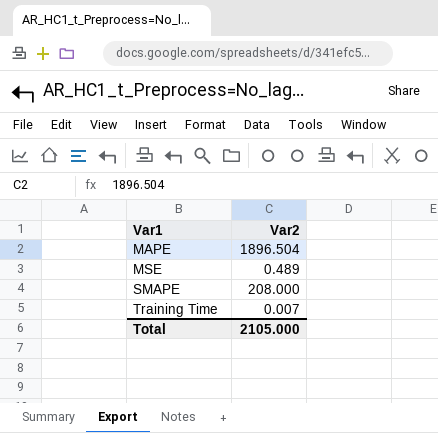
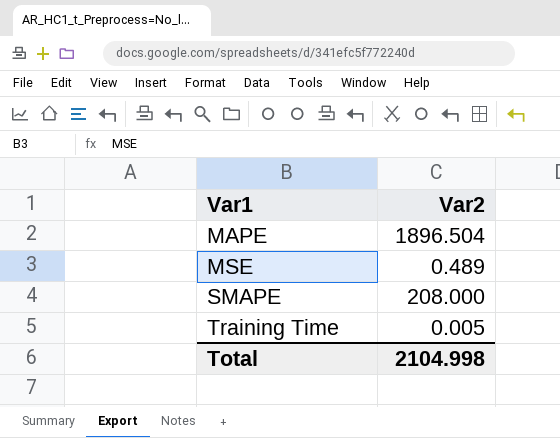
Training Time | Var2: 0.007 -> 0.005
Total | Var2: 2105.000 -> 2104.998

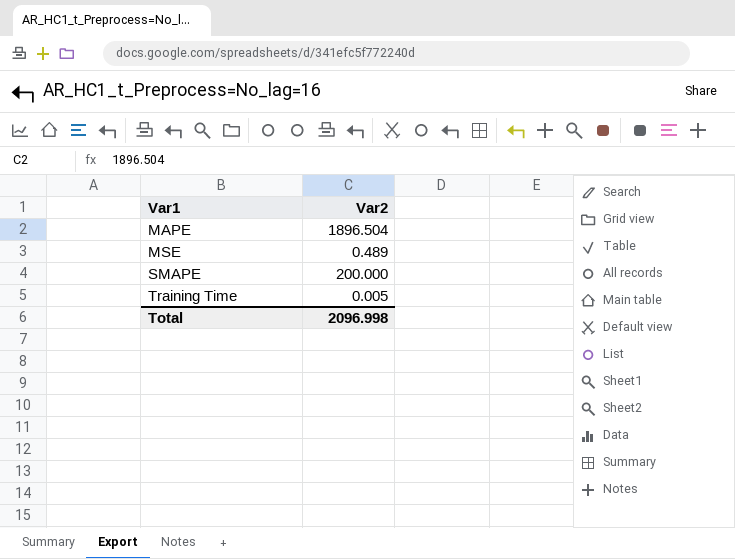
SMAPE | Var2: 208.000 -> 200.000
Total | Var2: 2104.998 -> 2096.998

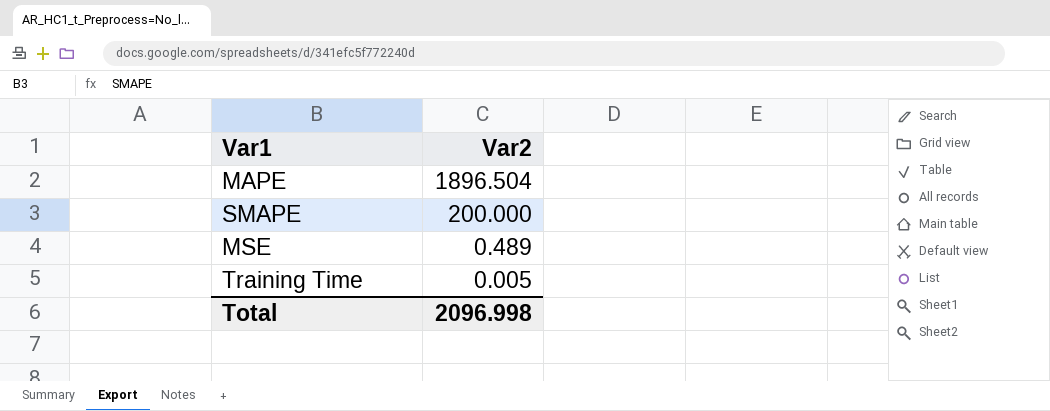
row order: Var1 ascending -> Var2 descending

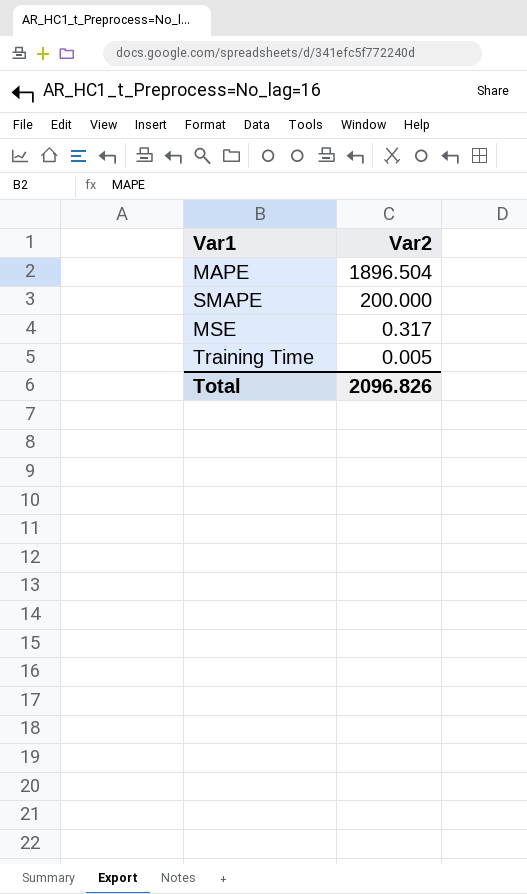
MSE | Var2: 0.489 -> 0.317
Total | Var2: 2096.998 -> 2096.826

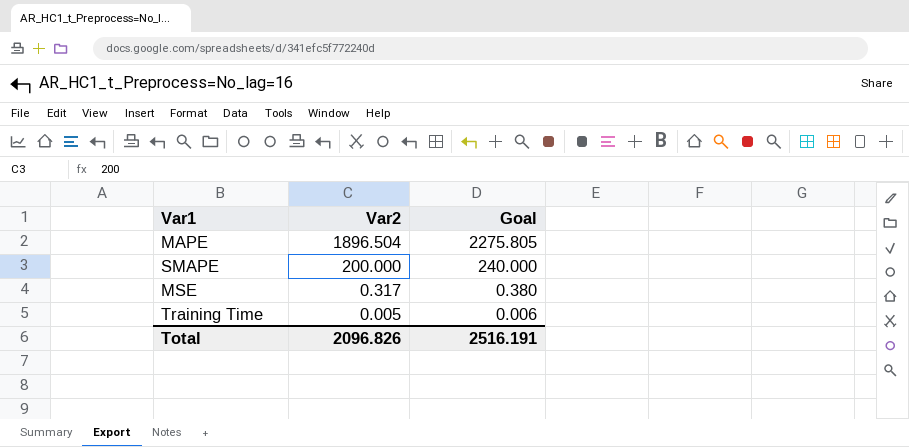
column Goal | formula: none -> [Var2] * 1.2

